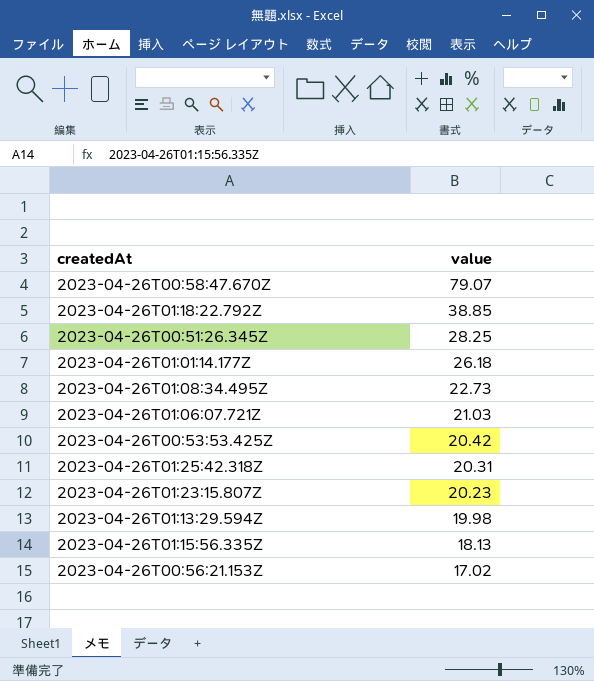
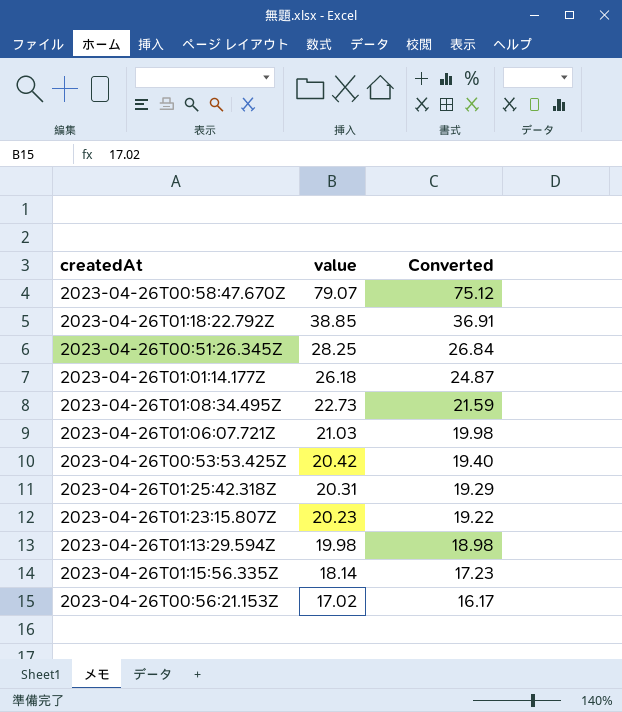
column Converted | formula: none -> [value] * 0.95
2023-04-26T01:15:56.335Z | value: 18.13 -> 18.14

